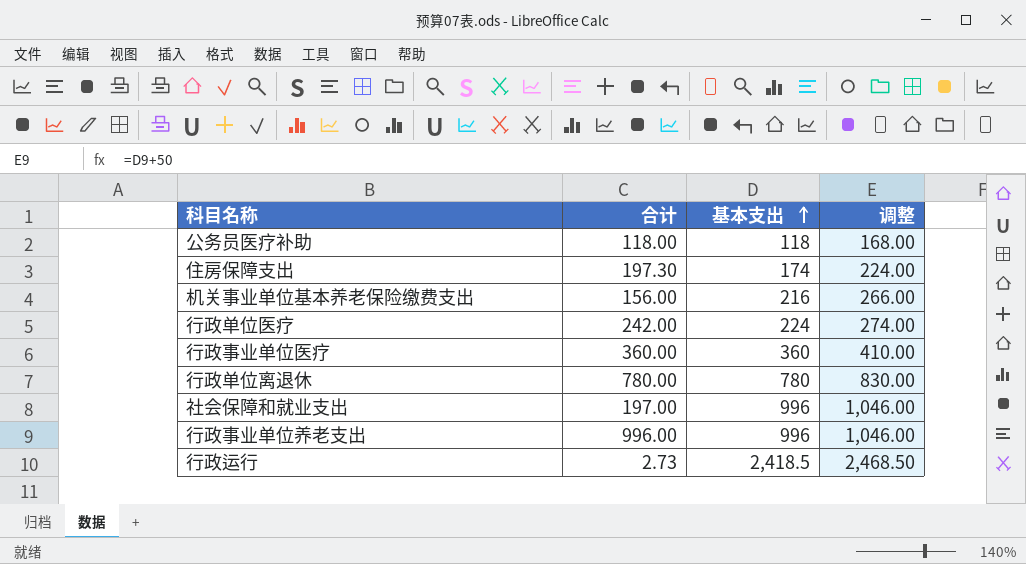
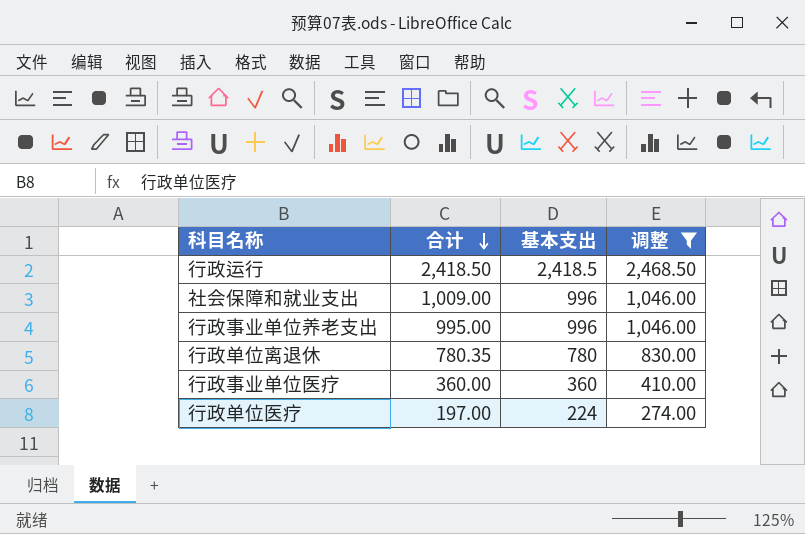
filter: none -> 调整 >= 274.00
row order: 基本支出 ascending -> 合计 descending
行政运行 | 合计: 2.73 -> 2,418.50
社会保障和就业支出 | 合计: 197.00 -> 1,009.00
行政事业单位养老支出 | 合计: 996.00 -> 995.00
行政单位离退休 | 合计: 780.00 -> 780.35
行政单位医疗 | 合计: 242.00 -> 197.00

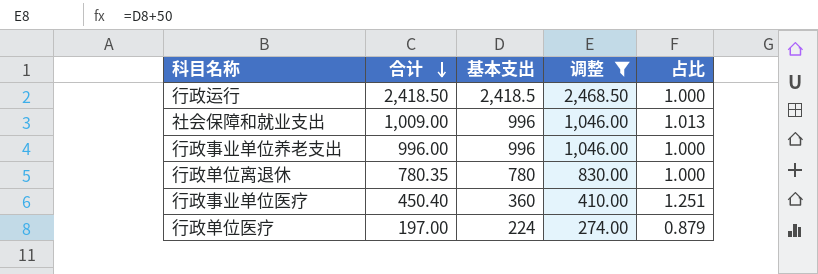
column 占比 | formula: none -> [合计] / [基本支出]
行政事业单位养老支出 | 合计: 995.00 -> 996.00
行政事业单位医疗 | 合计: 360.00 -> 450.40

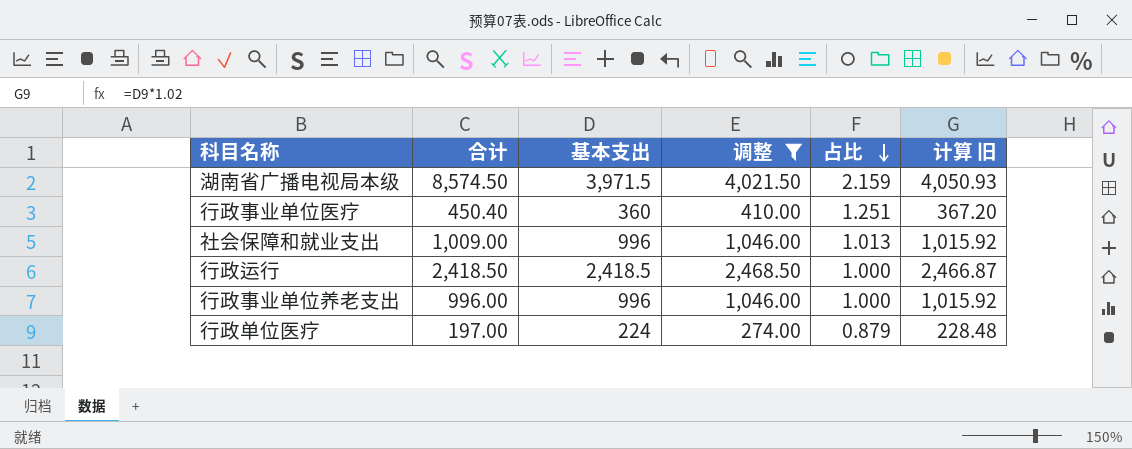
row order: 合计 descending -> 占比 descending
column 计算 旧 | formula: none -> [基本支出] * 1.02
row 行政单位离退休: 780.35 | 780 | 830.00 | 1.000 -> none
row 湖南省广播电视局本级: none -> 8,574.50 | 3,971.5 | 4,021.50 | 2.159 | 4,050.93

